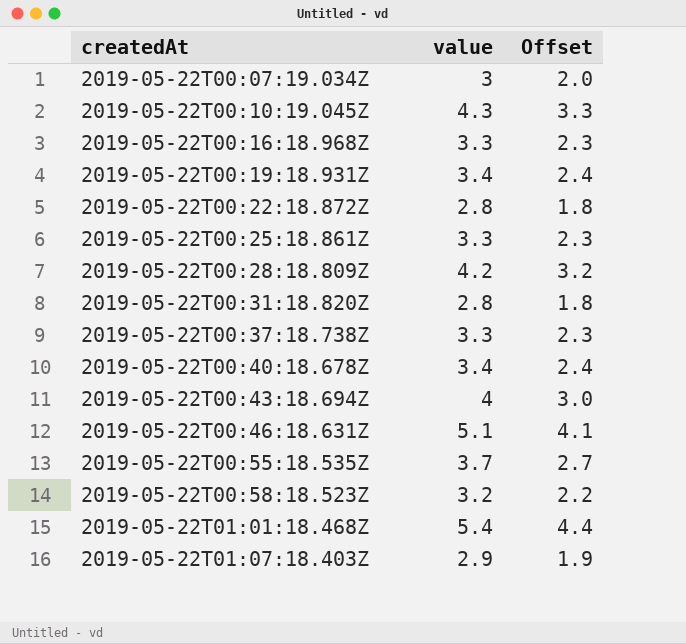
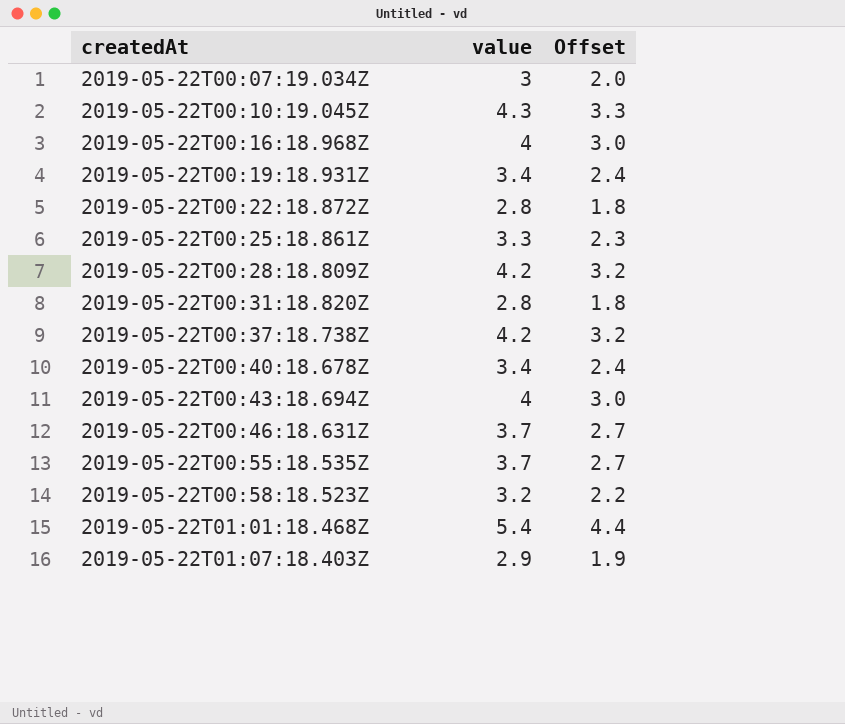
2019-05-22T00:16:18.968Z | value: 3.3 -> 4
2019-05-22T00:16:18.968Z | Offset: 2.3 -> 3.0
2019-05-22T00:37:18.738Z | value: 3.3 -> 4.2
2019-05-22T00:37:18.738Z | Offset: 2.3 -> 3.2
2019-05-22T00:46:18.631Z | value: 5.1 -> 3.7
2019-05-22T00:46:18.631Z | Offset: 4.1 -> 2.7

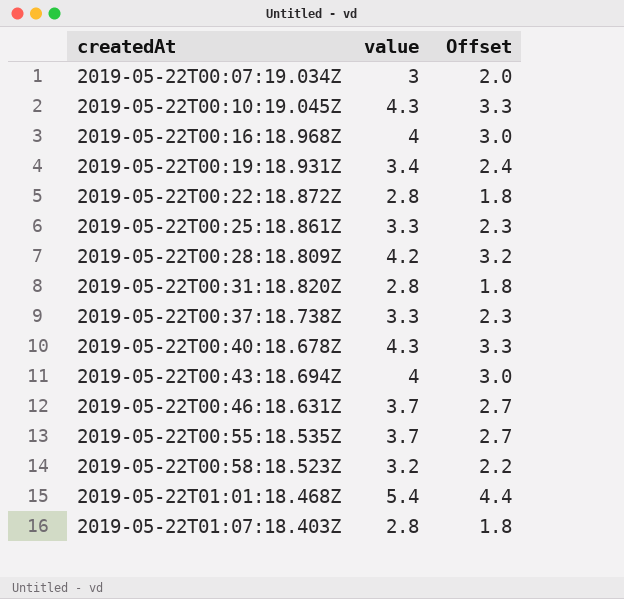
2019-05-22T00:37:18.738Z | value: 4.2 -> 3.3
2019-05-22T00:37:18.738Z | Offset: 3.2 -> 2.3
2019-05-22T00:40:18.678Z | value: 3.4 -> 4.3
2019-05-22T00:40:18.678Z | Offset: 2.4 -> 3.3
2019-05-22T01:07:18.403Z | value: 2.9 -> 2.8
2019-05-22T01:07:18.403Z | Offset: 1.9 -> 1.8

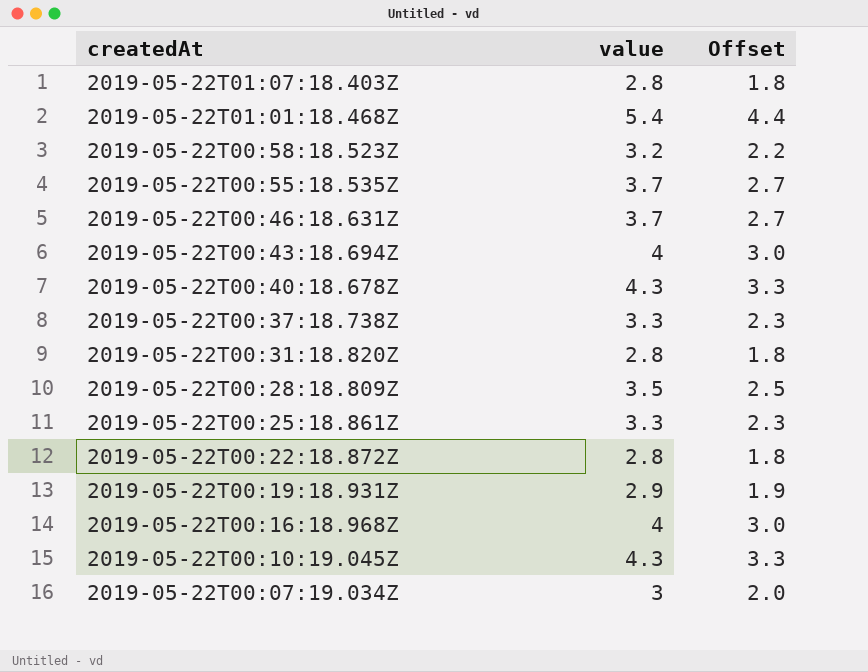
row order: createdAt ascending -> createdAt descending
2019-05-22T00:28:18.809Z | value: 4.2 -> 3.5
2019-05-22T00:28:18.809Z | Offset: 3.2 -> 2.5
2019-05-22T00:19:18.931Z | value: 3.4 -> 2.9
2019-05-22T00:19:18.931Z | Offset: 2.4 -> 1.9

